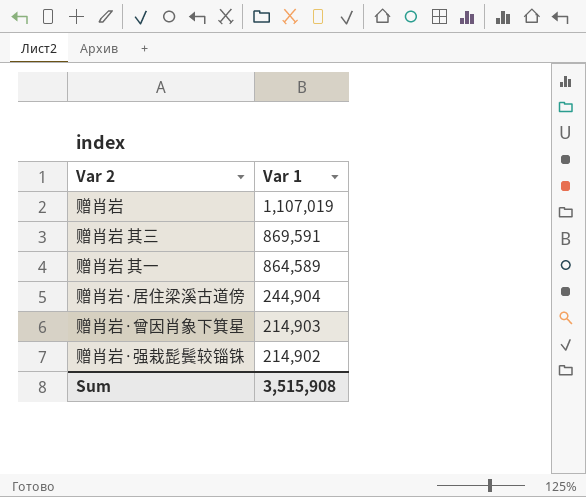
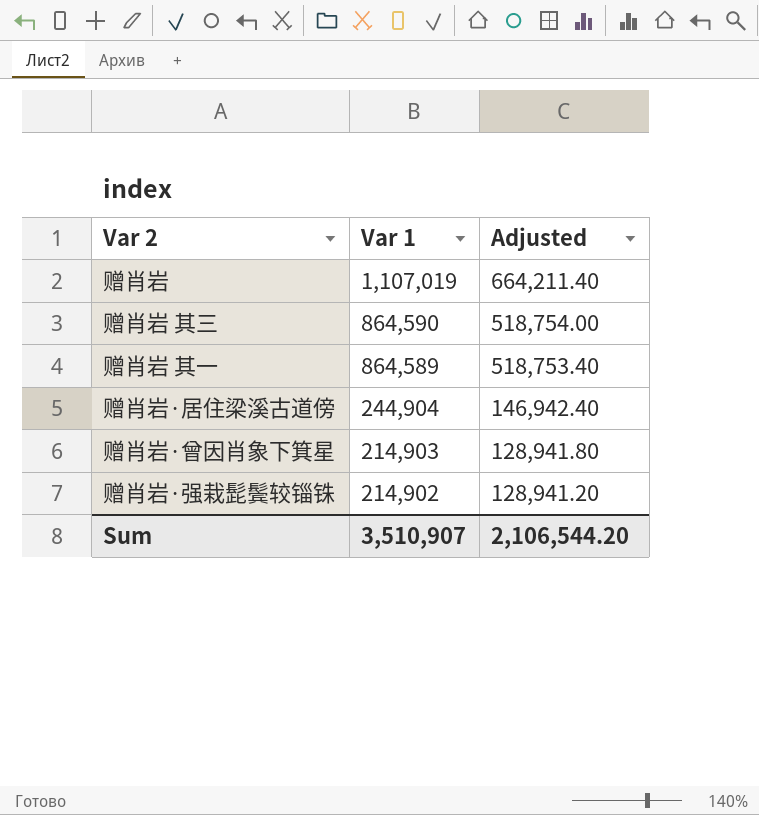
column Adjusted | formula: none -> [Var 1] * 0.6
赠肖岩 其三 | Var 1: 869,591 -> 864,590
Sum | Var 1: 3,515,908 -> 3,510,907

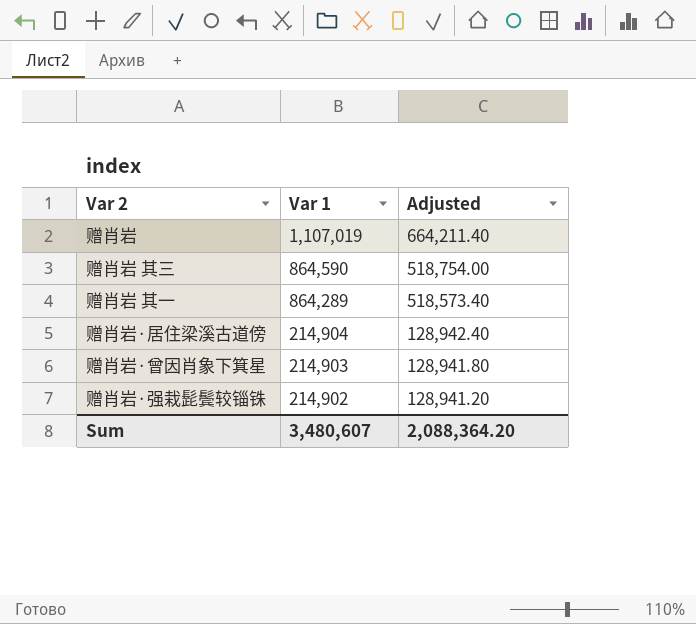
赠肖岩 其一 | Var 1: 864,589 -> 864,289
赠肖岩 其一 | Adjusted: 518,753.40 -> 518,573.40
赠肖岩·居住梁溪古道傍 | Var 1: 244,904 -> 214,904
赠肖岩·居住梁溪古道傍 | Adjusted: 146,942.40 -> 128,942.40
Sum | Var 1: 3,510,907 -> 3,480,607
Sum | Adjusted: 2,106,544.20 -> 2,088,364.20

